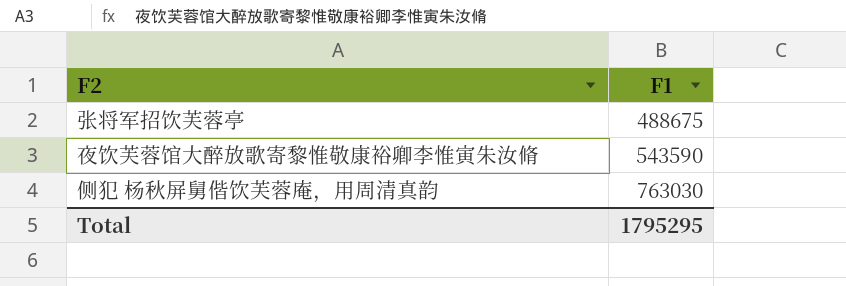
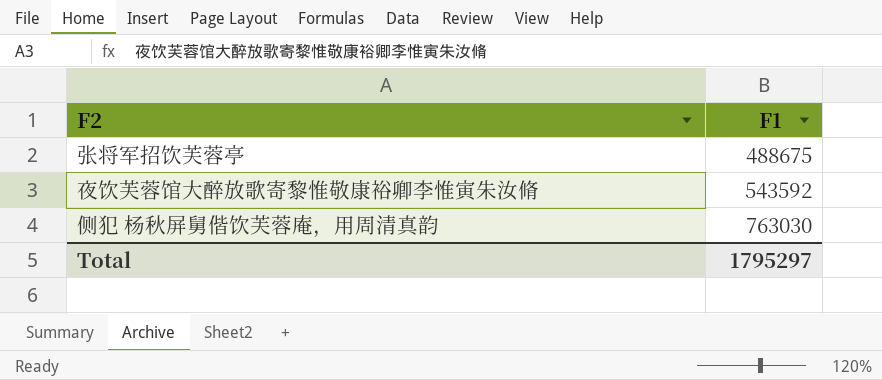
夜饮芙蓉馆大醉放歌寄黎惟敬康裕卿李惟寅朱汝脩 | F1: 543590 -> 543592
Total | F1: 1795295 -> 1795297

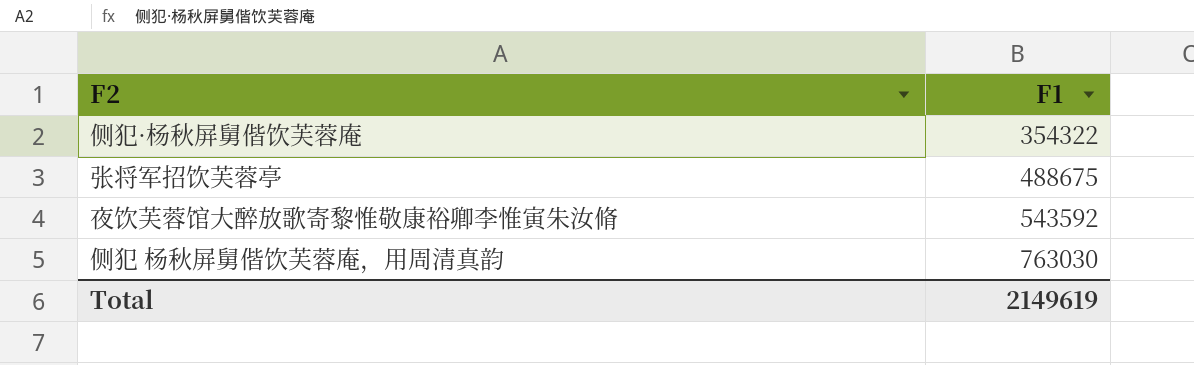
row 侧犯·杨秋屏舅偕饮芙蓉庵: none -> 354322
Total | F1: 1795297 -> 2149619

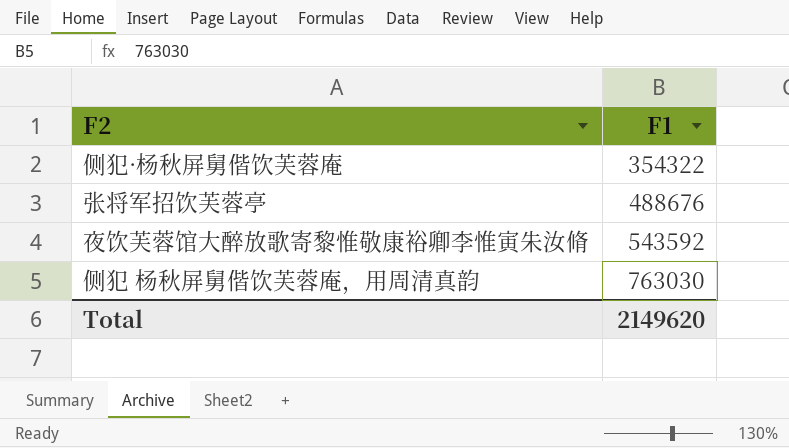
张将军招饮芙蓉亭 | F1: 488675 -> 488676
Total | F1: 2149619 -> 2149620

